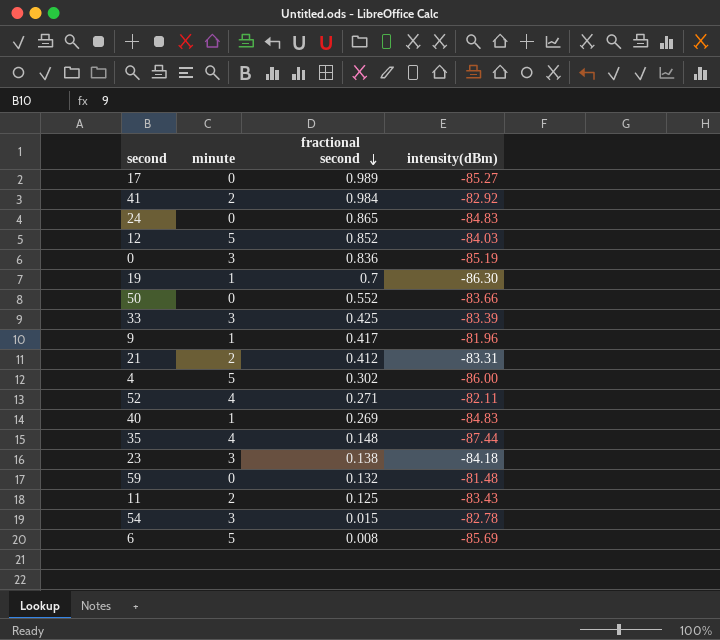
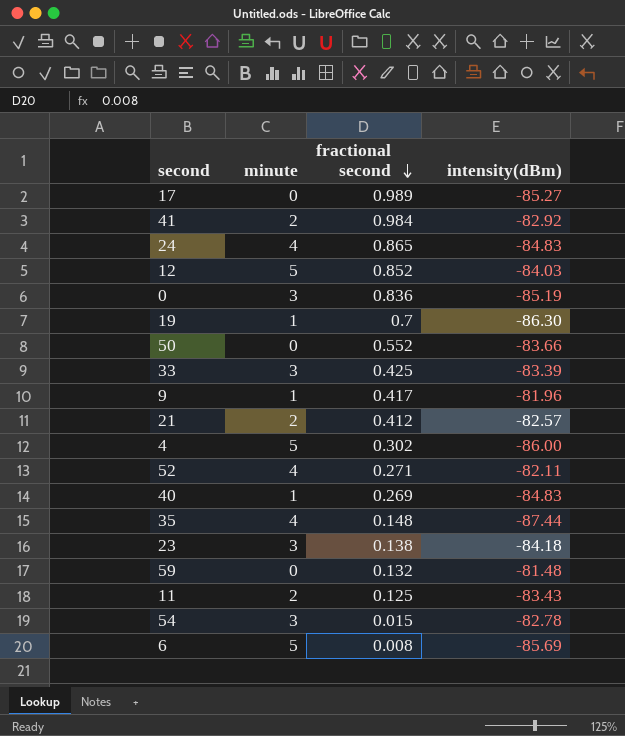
24 | minute: 0 -> 4
21 | intensity(dBm): -83.31 -> -82.57

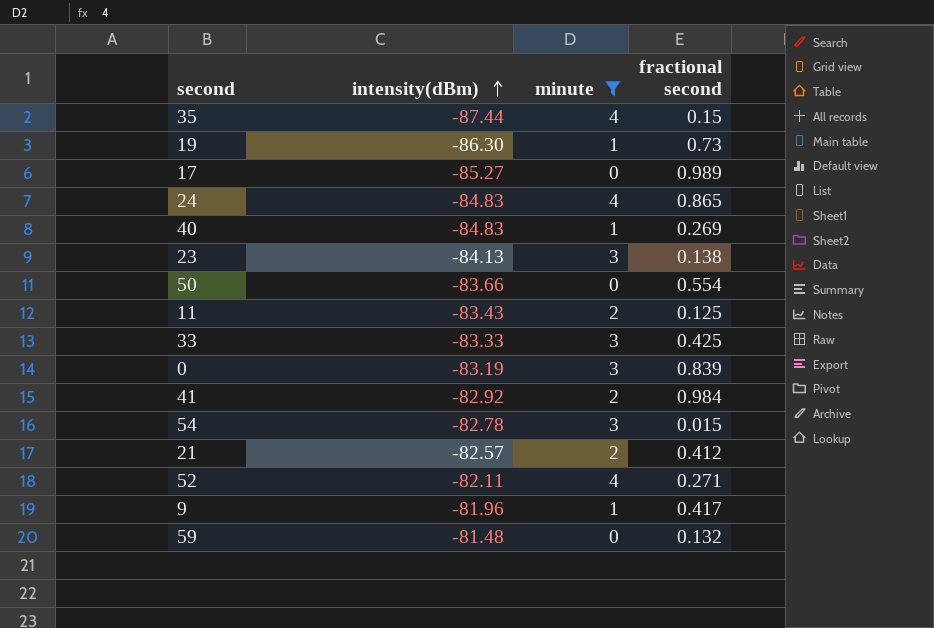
filter: none -> minute != 5
row order: fractional second descending -> intensity(dBm) ascending
column intensity(dBm) | position: 4 -> 2
35 | fractional second: 0.148 -> 0.15
19 | fractional second: 0.7 -> 0.73
23 | intensity(dBm): -84.18 -> -84.13
50 | fractional second: 0.552 -> 0.554
33 | intensity(dBm): -83.39 -> -83.33
0 | intensity(dBm): -85.19 -> -83.19
0 | fractional second: 0.836 -> 0.839

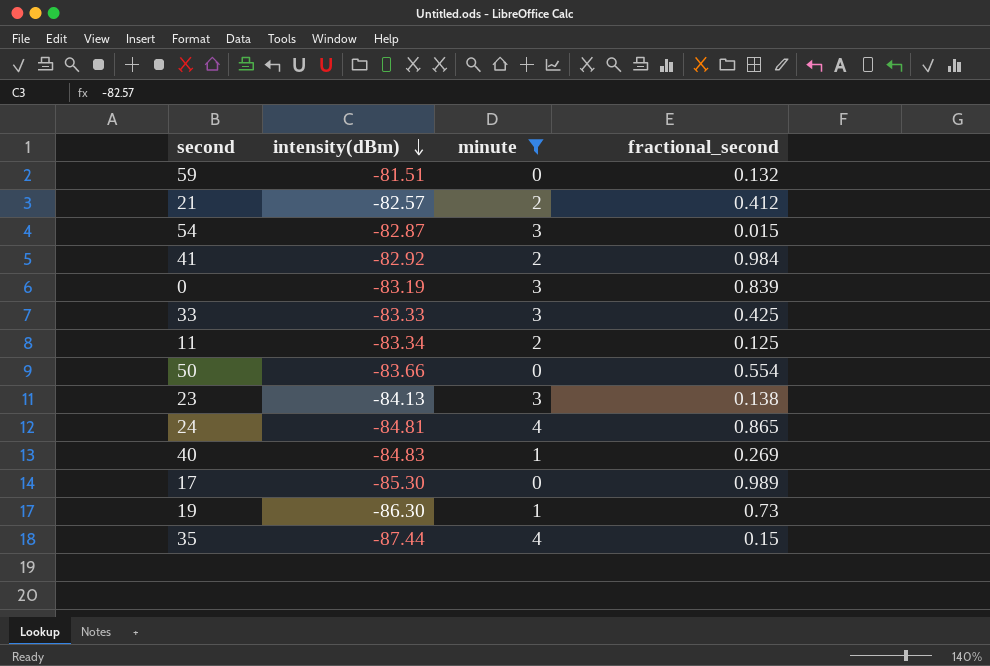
row order: intensity(dBm) ascending -> intensity(dBm) descending
column name: fractional second -> fractional_second
row 52: -82.11 | 4 | 0.271 -> none
row 9: -81.96 | 1 | 0.417 -> none
59 | intensity(dBm): -81.48 -> -81.51
54 | intensity(dBm): -82.78 -> -82.87
11 | intensity(dBm): -83.43 -> -83.34
24 | intensity(dBm): -84.83 -> -84.81
17 | intensity(dBm): -85.27 -> -85.30

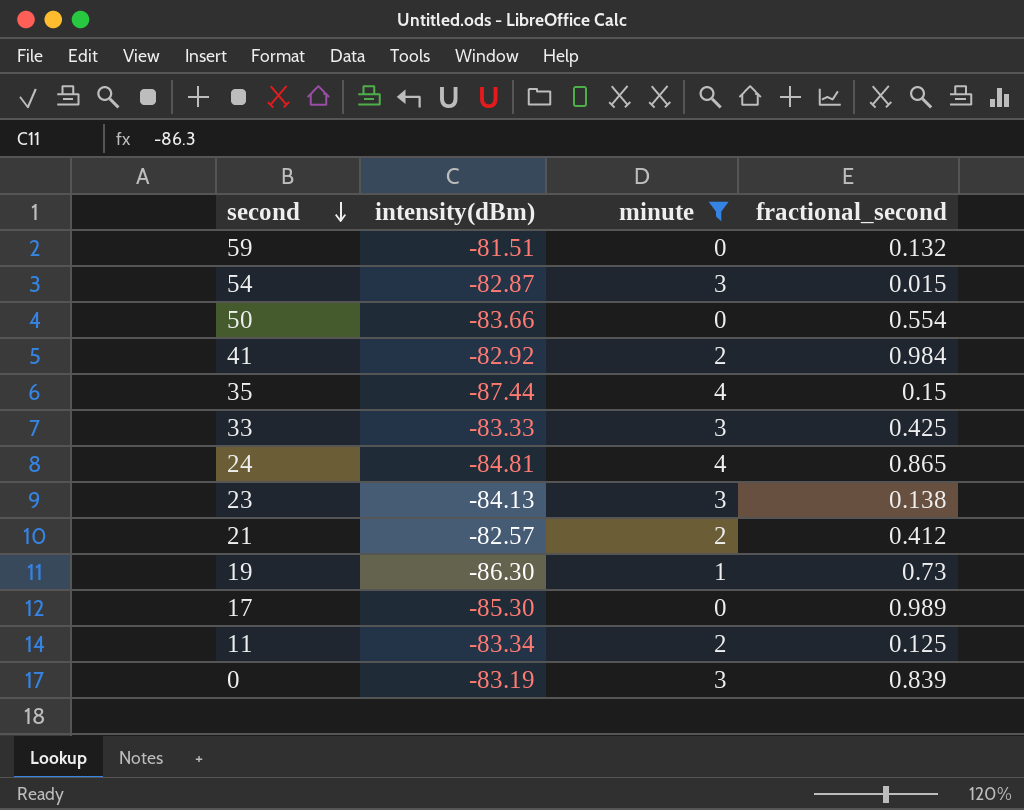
row order: intensity(dBm) descending -> second descending
row 40: -84.83 | 1 | 0.269 -> none

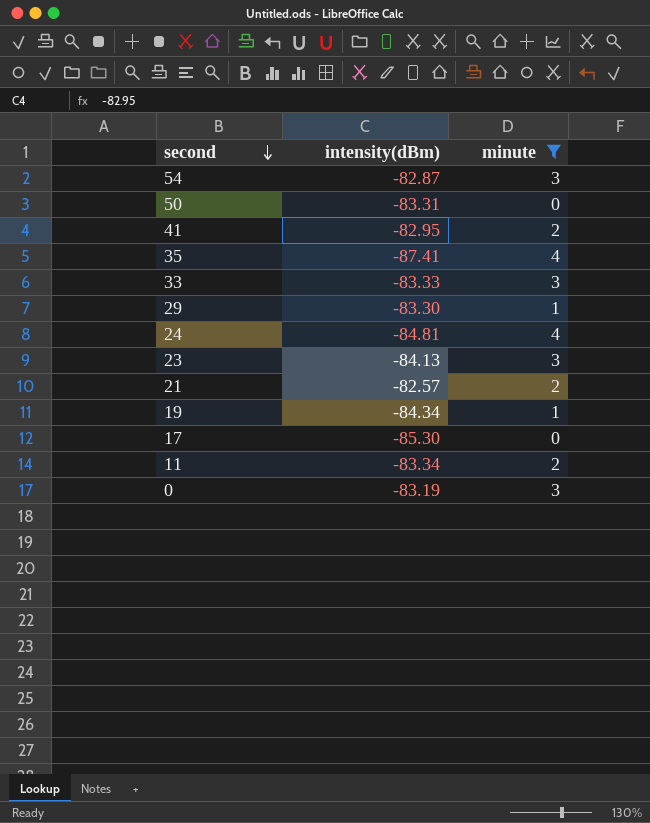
column fractional_second | position: 4 -> none
row 59: -81.51 | 0 | 0.132 -> none
50 | intensity(dBm): -83.66 -> -83.31
41 | intensity(dBm): -82.92 -> -82.95
35 | intensity(dBm): -87.44 -> -87.41
row 29: none -> -83.30 | 1
19 | intensity(dBm): -86.30 -> -84.34

